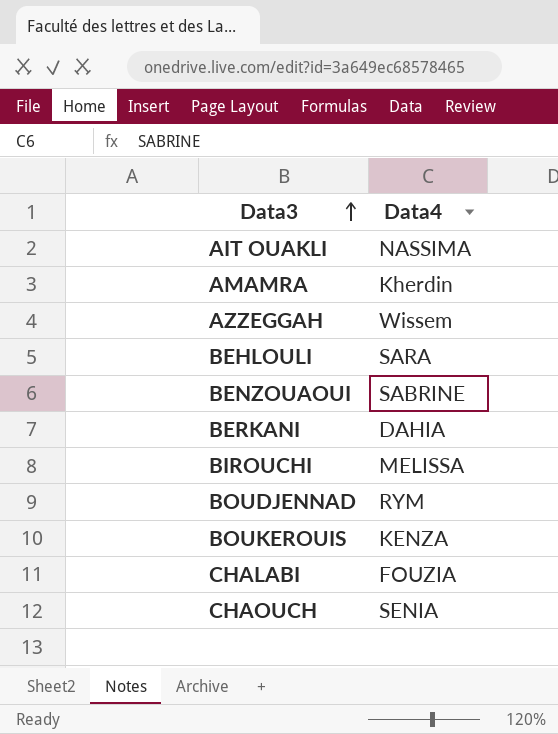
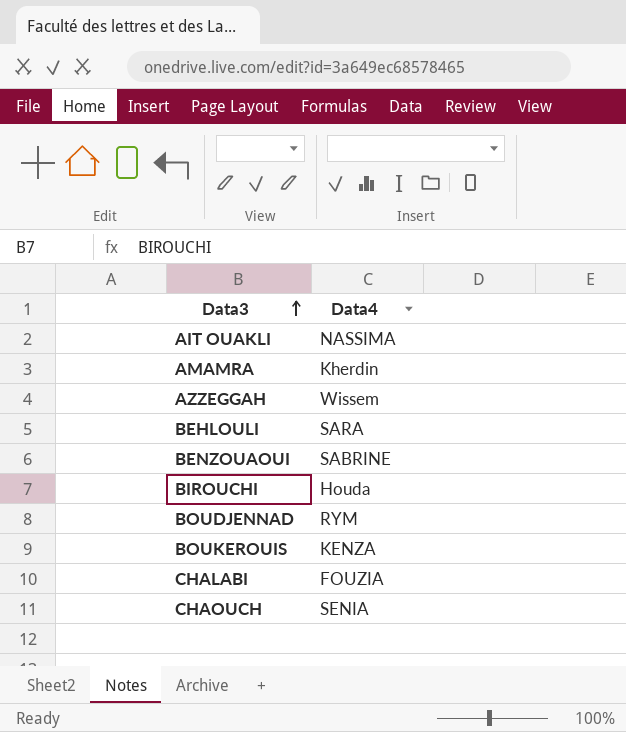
row BERKANI: DAHIA -> none
BIROUCHI | Data4: MELISSA -> Houda

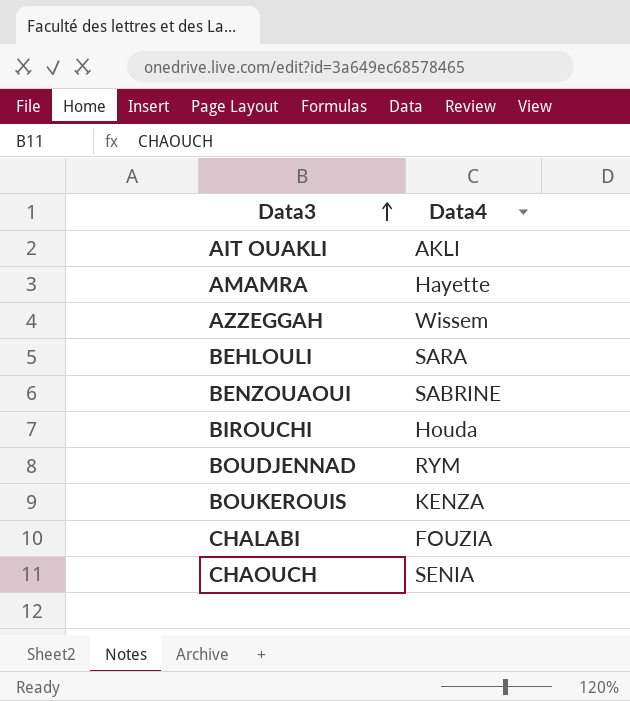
AIT OUAKLI | Data4: NASSIMA -> AKLI
AMAMRA | Data4: Kherdin -> Hayette

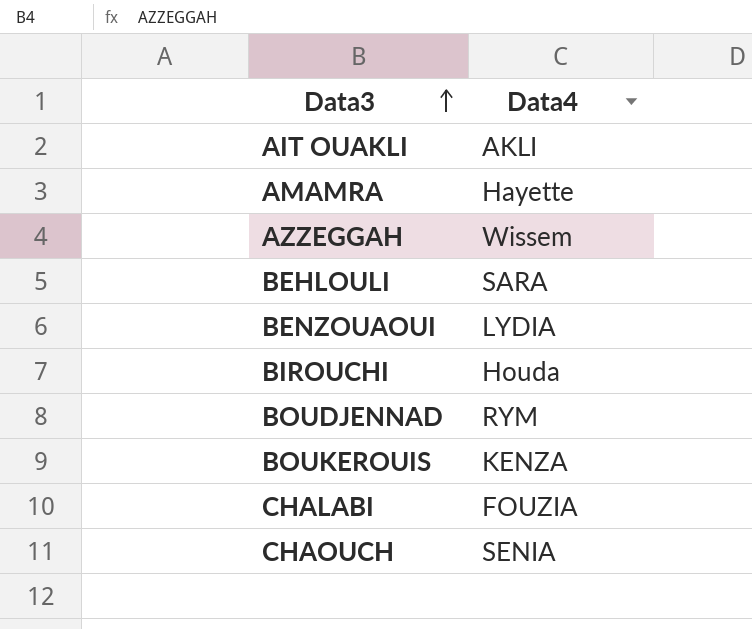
BENZOUAOUI | Data4: SABRINE -> LYDIA

